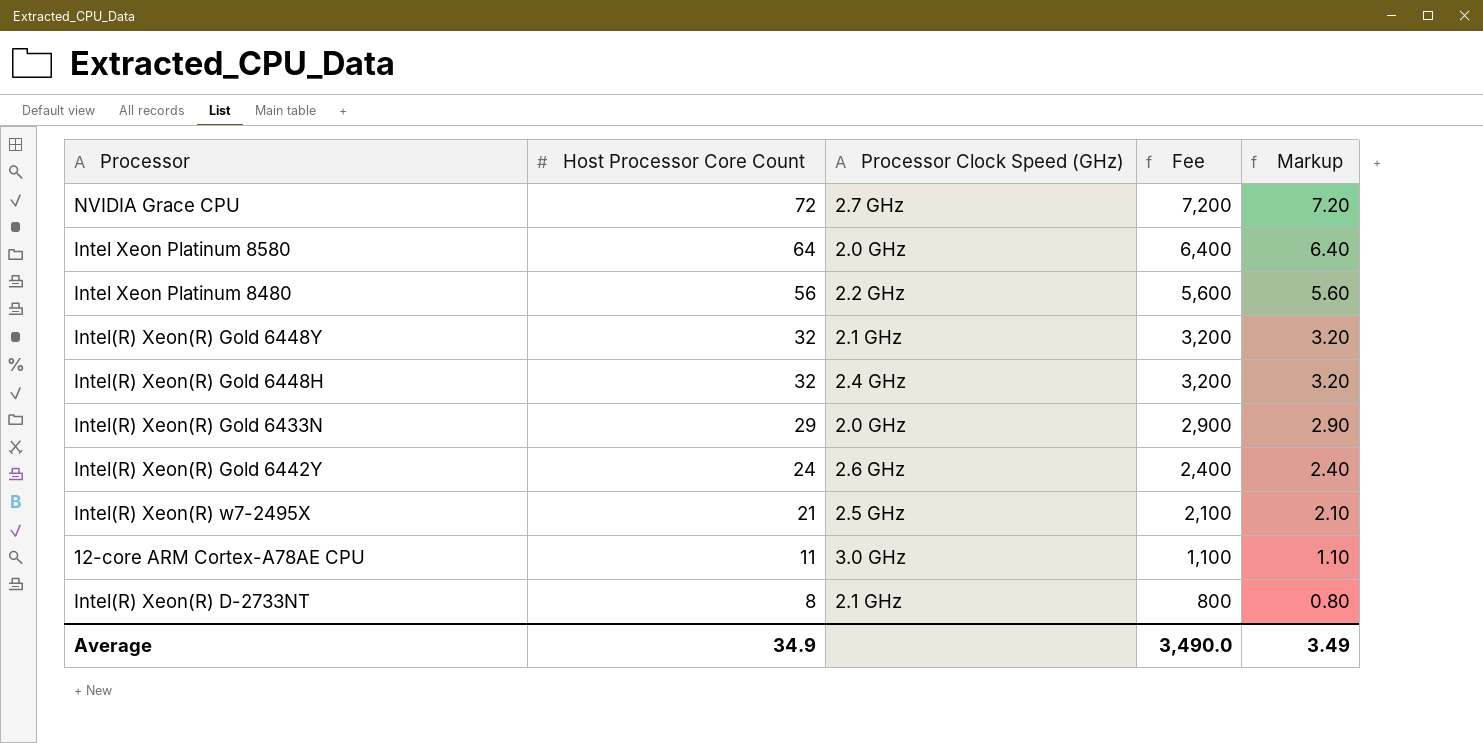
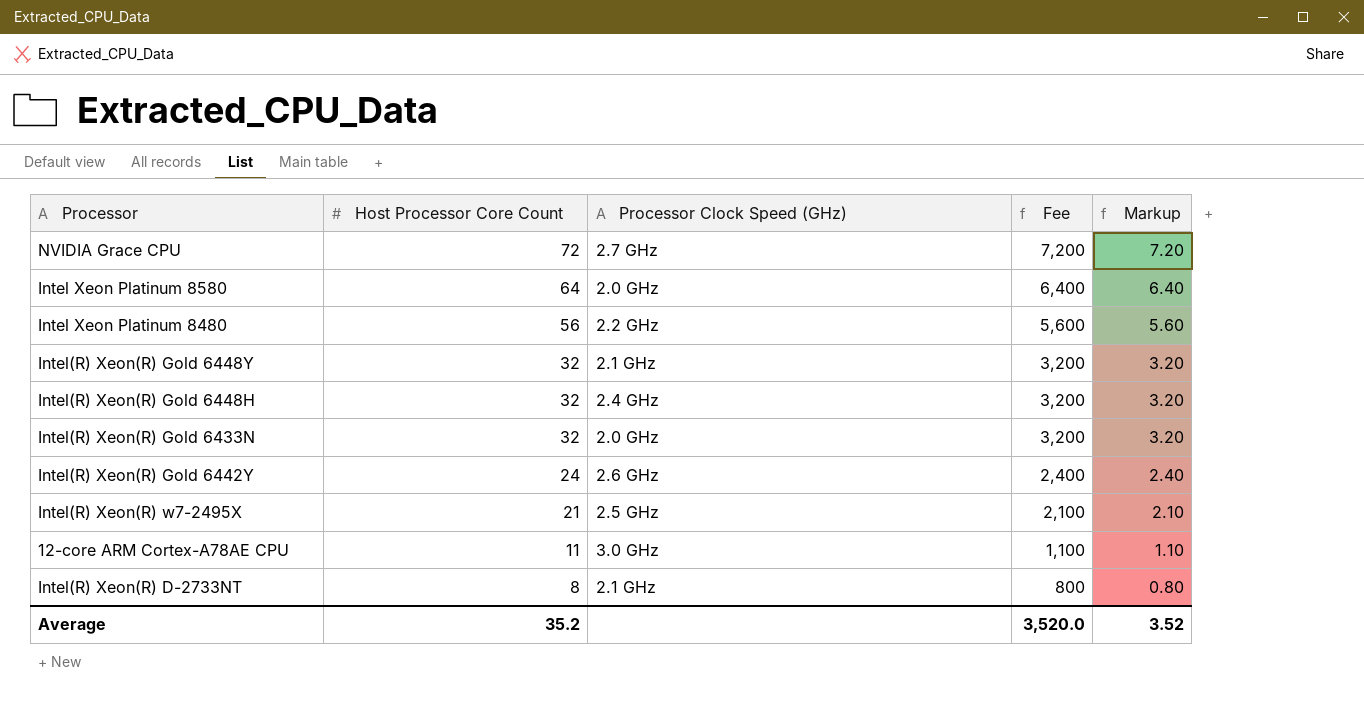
Intel(R) Xeon(R) Gold 6433N | Host Processor Core Count: 29 -> 32
Intel(R) Xeon(R) Gold 6433N | Fee: 2,900 -> 3,200
Intel(R) Xeon(R) Gold 6433N | Markup: 2.90 -> 3.20
Average | Host Processor Core Count: 34.9 -> 35.2
Average | Fee: 3,490.0 -> 3,520.0
Average | Markup: 3.49 -> 3.52

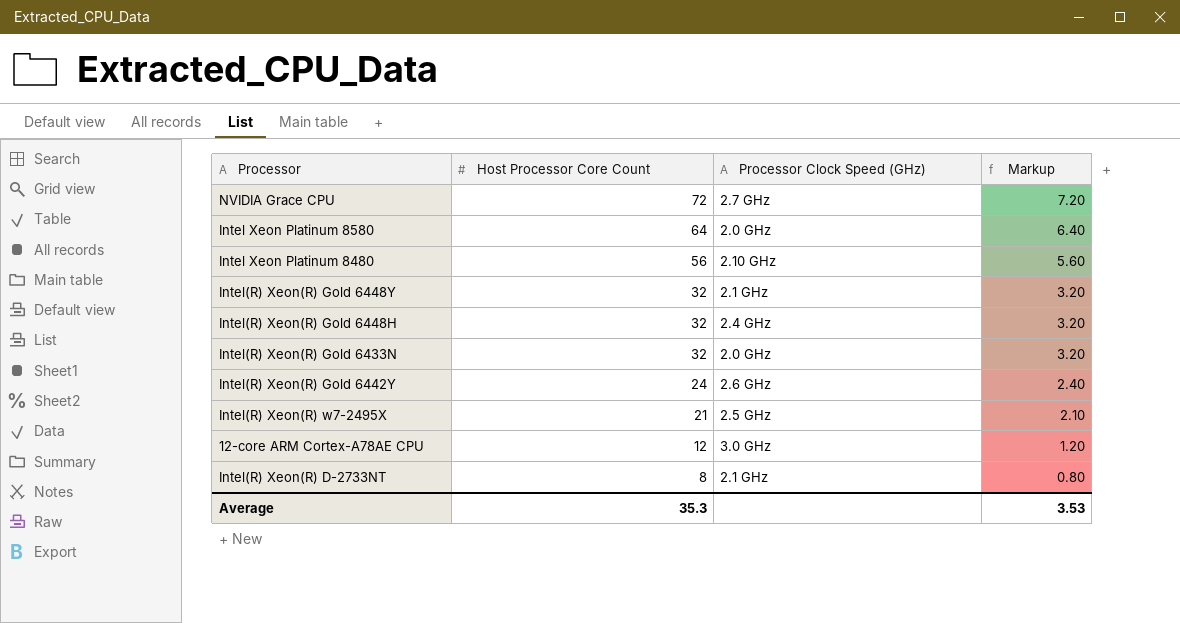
column Fee | formula: [Host Processor Core Count] * 100 -> none
Intel Xeon Platinum 8480 | Processor Clock Speed (GHz): 2.2 GHz -> 2.10 GHz
12-core ARM Cortex-A78AE CPU | Host Processor Core Count: 11 -> 12
12-core ARM Cortex-A78AE CPU | Markup: 1.10 -> 1.20
Average | Host Processor Core Count: 35.2 -> 35.3
Average | Markup: 3.52 -> 3.53

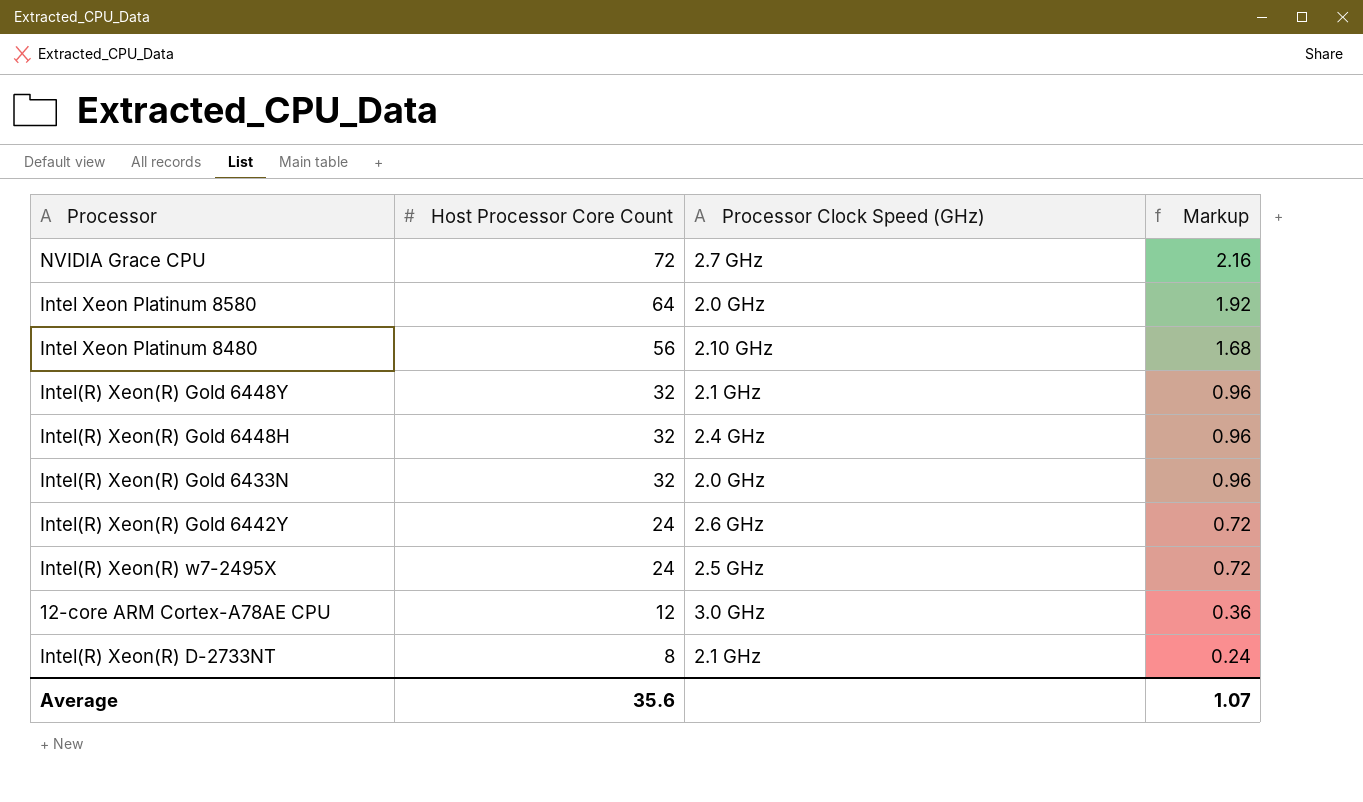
column Markup | formula: [Host Processor Core Count] * 0.1 -> [Host Processor Core Count] * 0.03
Intel(R) Xeon(R) w7-2495X | Host Processor Core Count: 21 -> 24
Average | Host Processor Core Count: 35.3 -> 35.6
Average | Markup: 3.53 -> 1.07

